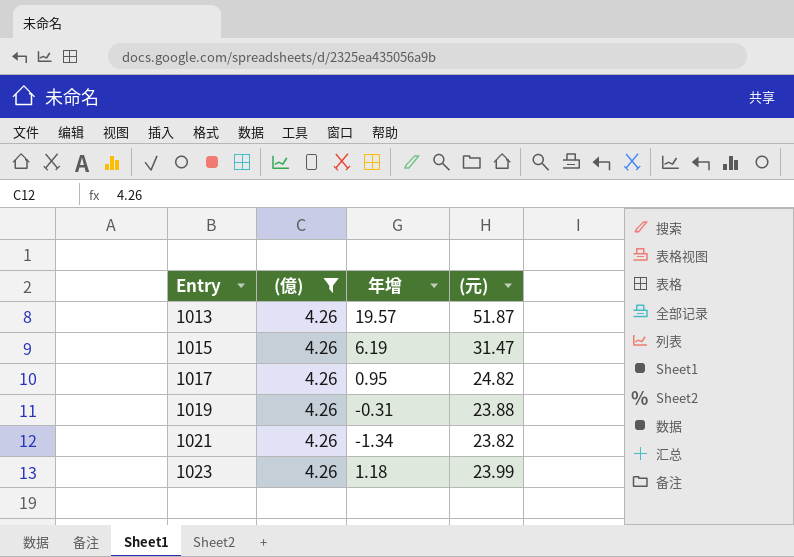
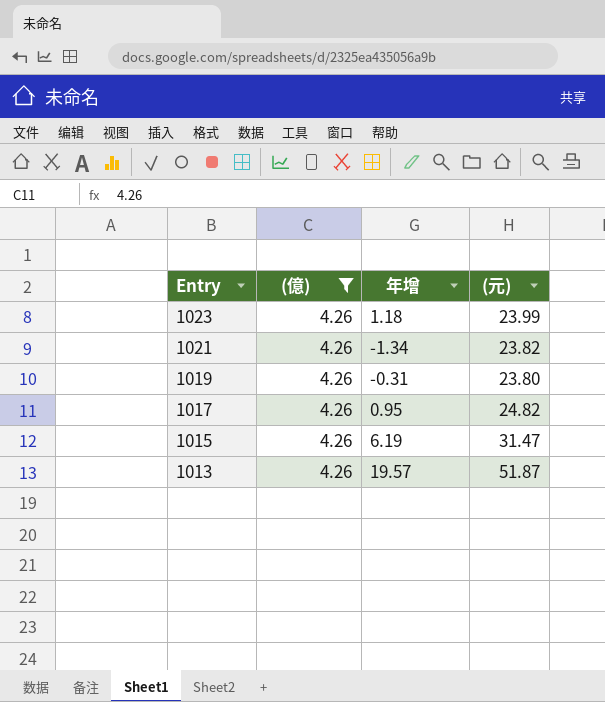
row order: Entry ascending -> Entry descending
1019 | (元): 23.88 -> 23.80

